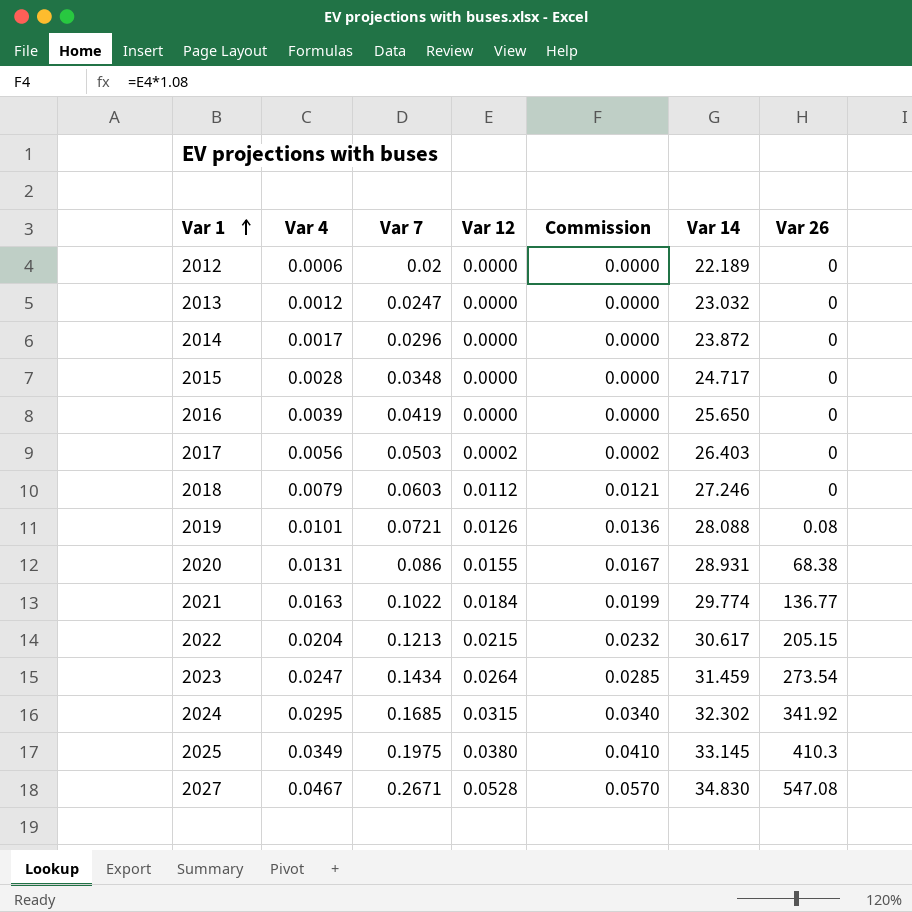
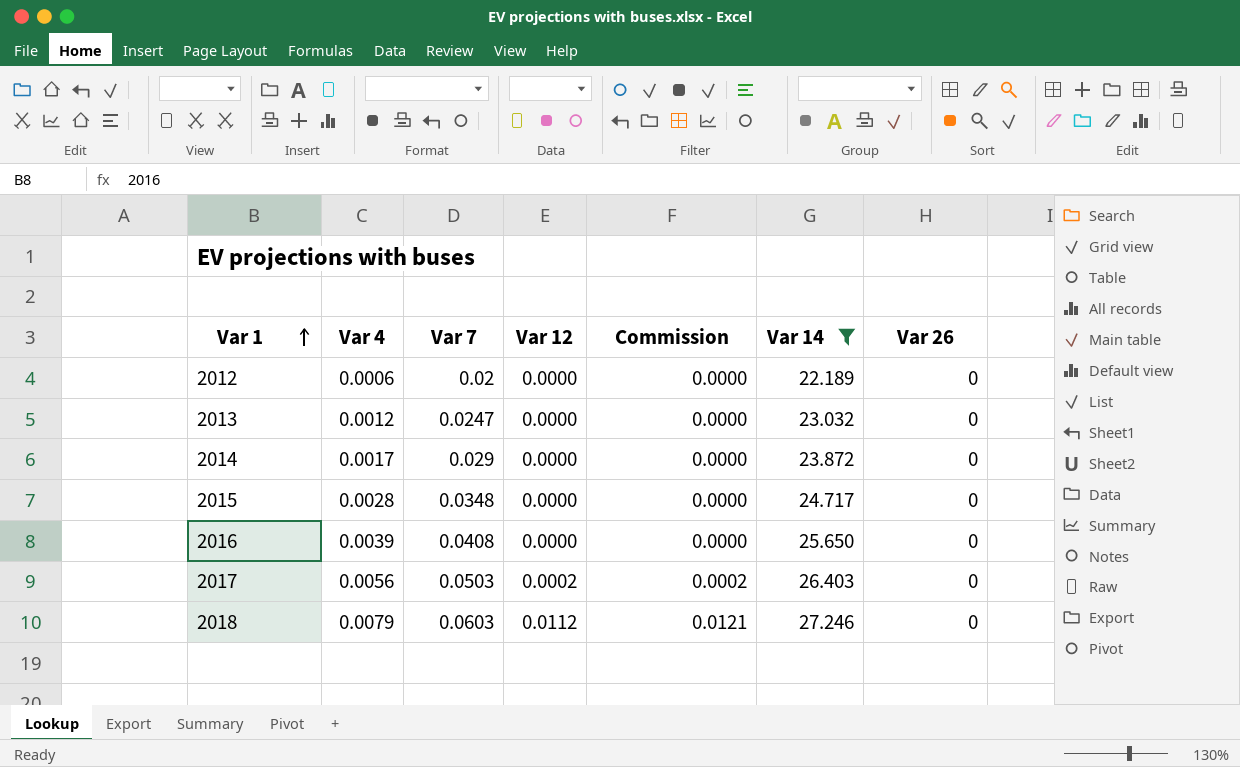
filter: none -> Var 14 <= 27.246
2014 | Var 7: 0.0296 -> 0.029
2016 | Var 7: 0.0419 -> 0.0408

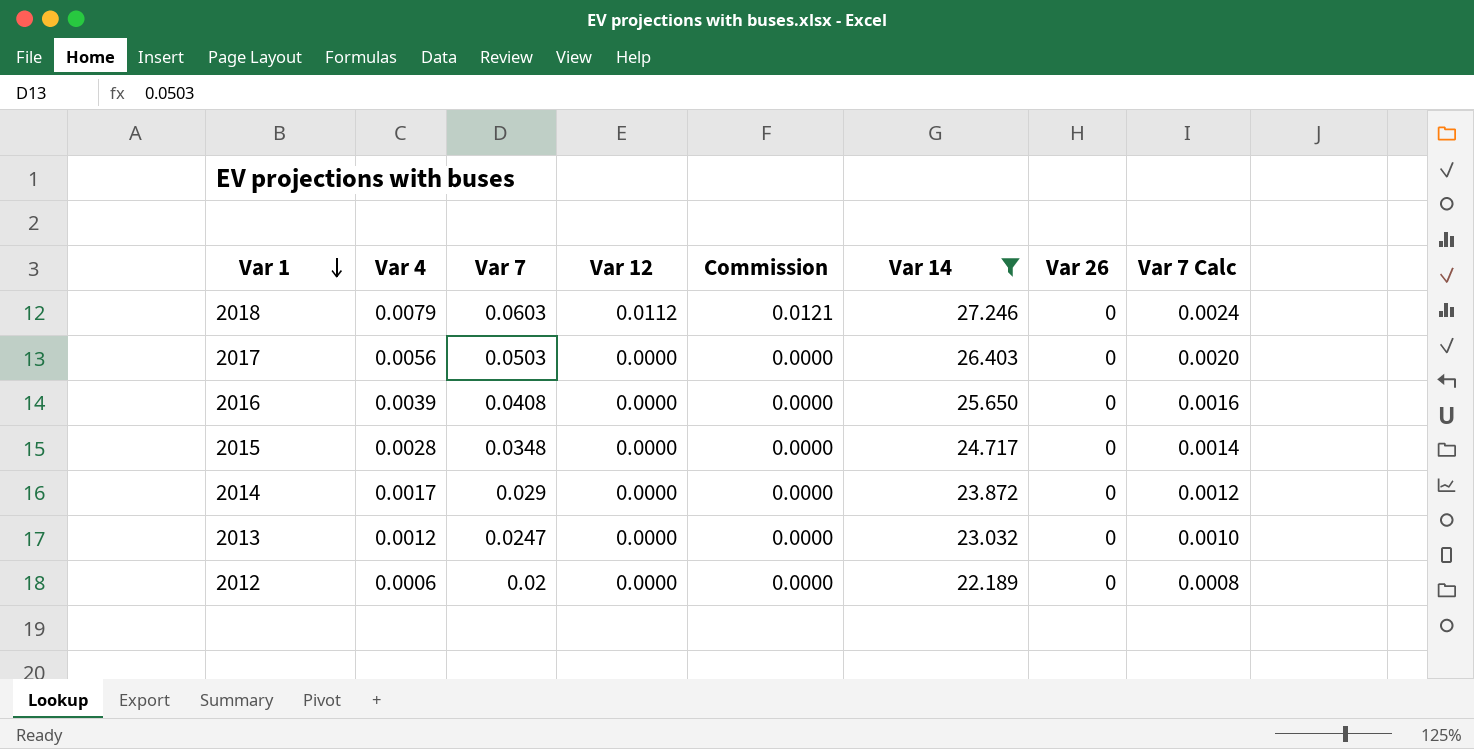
row order: Var 1 ascending -> Var 1 descending
column Var 7 Calc | formula: none -> [Var 7] * 0.04
2017 | Var 12: 0.0002 -> 0.0000
2017 | Commission: 0.0002 -> 0.0000

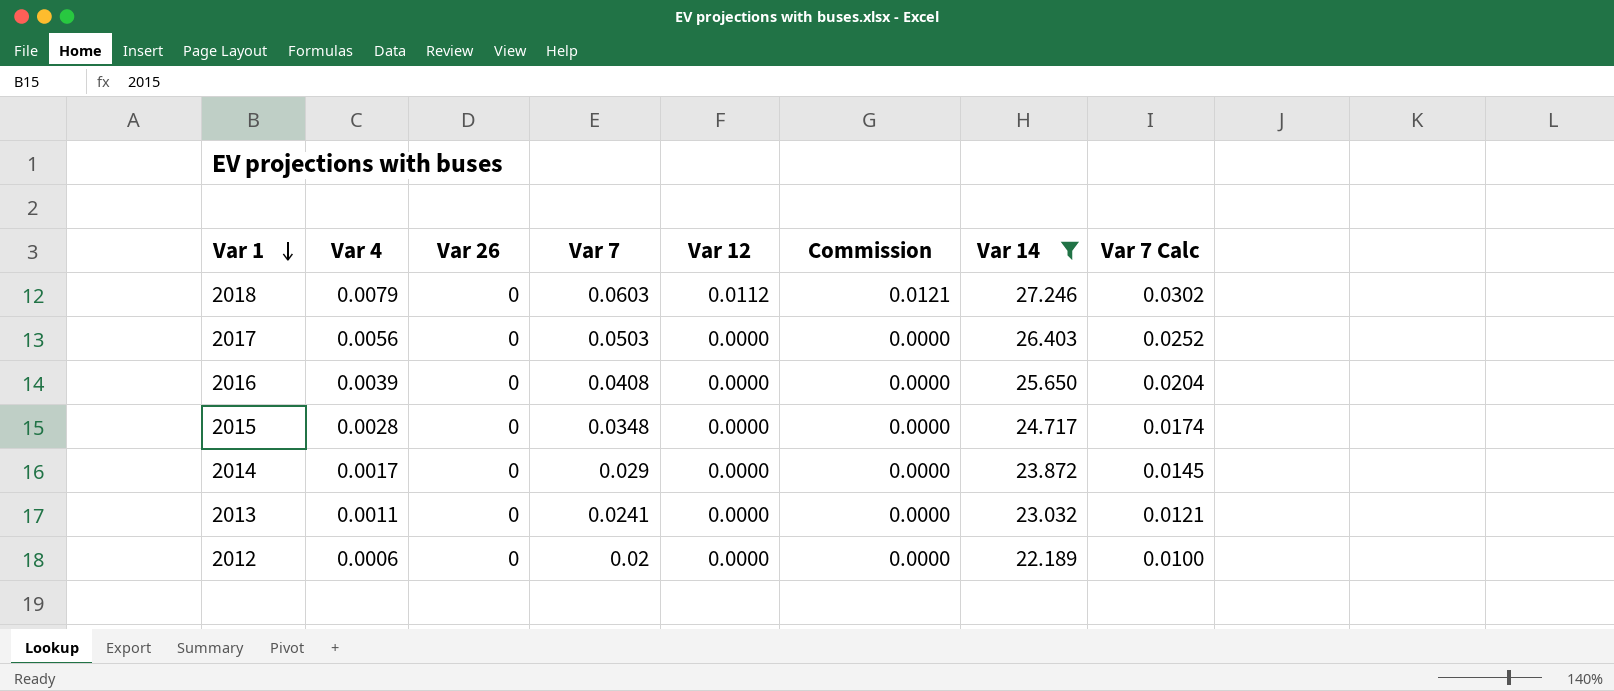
column Var 26 | position: 7 -> 3
column Var 7 Calc | formula: [Var 7] * 0.04 -> [Var 7] * 0.5
2013 | Var 4: 0.0012 -> 0.0011
2013 | Var 7: 0.0247 -> 0.0241

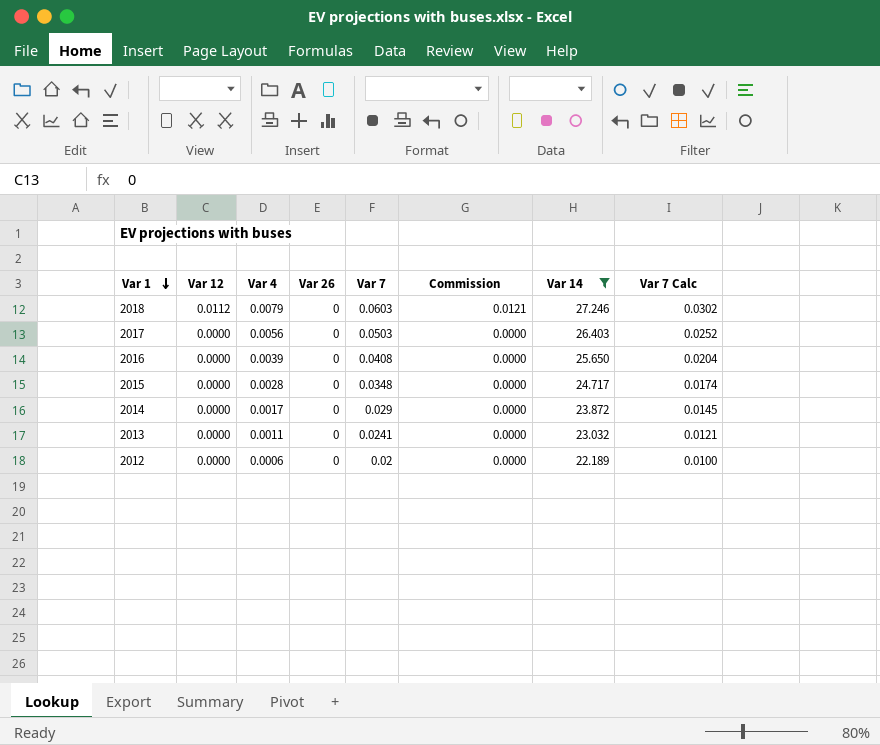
column Var 12 | position: 5 -> 2

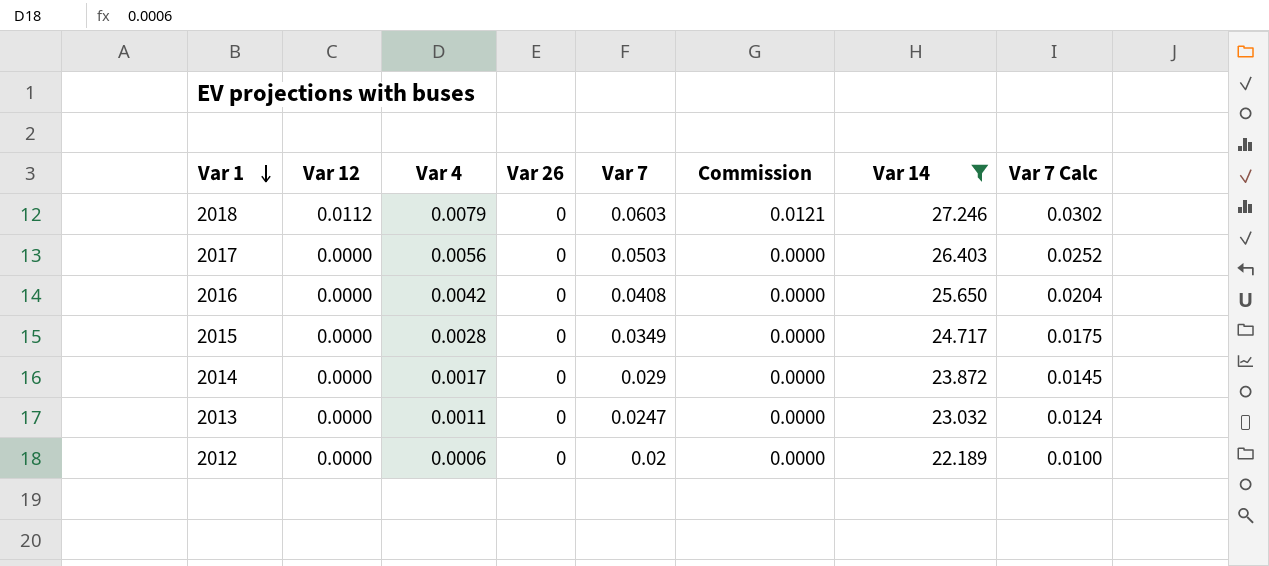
2016 | Var 4: 0.0039 -> 0.0042
2015 | Var 7: 0.0348 -> 0.0349
2015 | Var 7 Calc: 0.0174 -> 0.0175
2013 | Var 7: 0.0241 -> 0.0247
2013 | Var 7 Calc: 0.0121 -> 0.0124

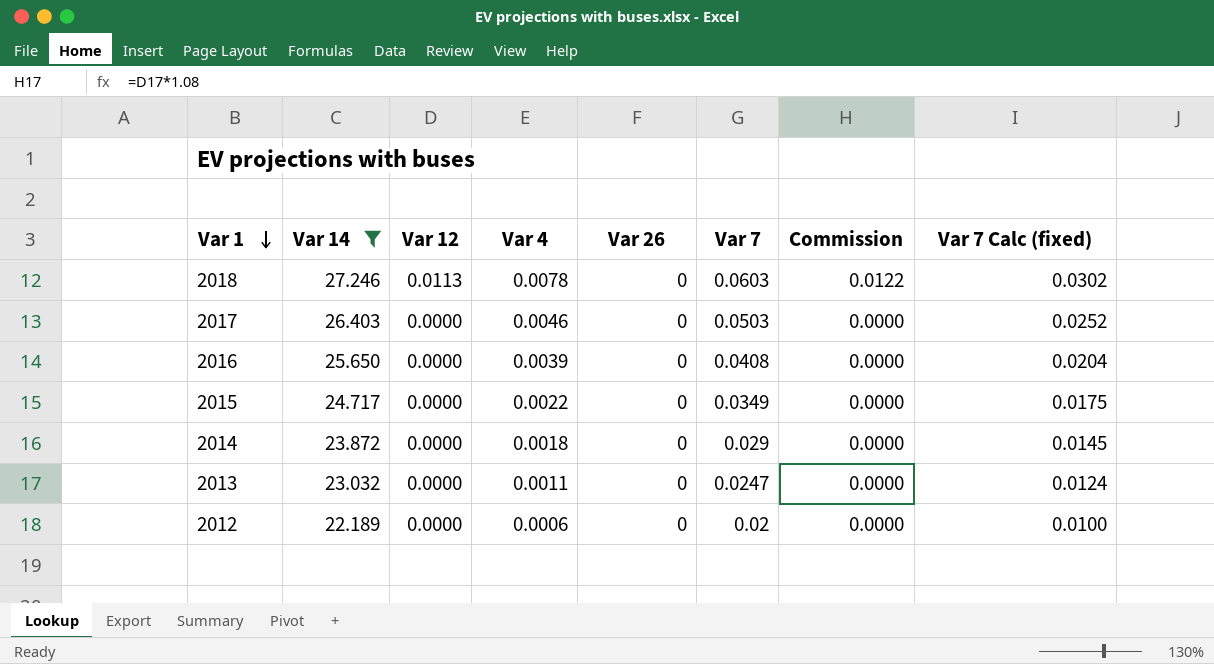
column Var 14 | position: 7 -> 2
column name: Var 7 Calc -> Var 7 Calc (fixed)
2018 | Var 12: 0.0112 -> 0.0113
2018 | Var 4: 0.0079 -> 0.0078
2018 | Commission: 0.0121 -> 0.0122
2017 | Var 4: 0.0056 -> 0.0046
2016 | Var 4: 0.0042 -> 0.0039
2015 | Var 4: 0.0028 -> 0.0022
2014 | Var 4: 0.0017 -> 0.0018

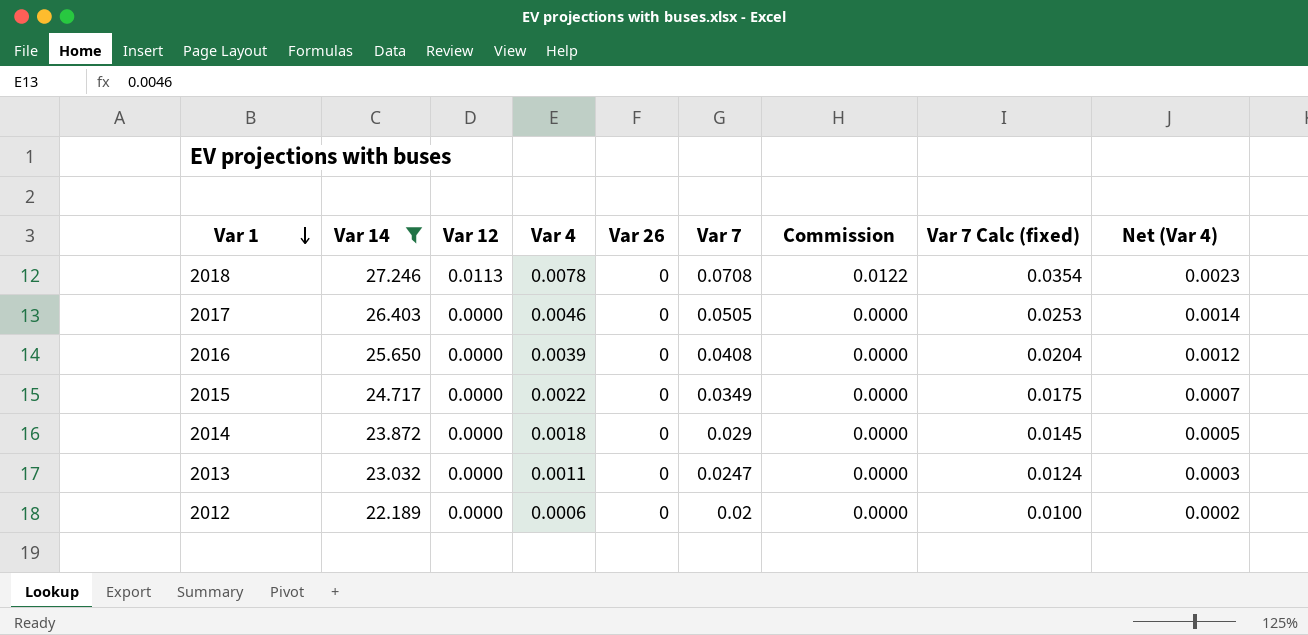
column Net (Var 4) | formula: none -> [Var 4] * 0.3
2018 | Var 7: 0.0603 -> 0.0708
2018 | Var 7 Calc (fixed): 0.0302 -> 0.0354
2017 | Var 7: 0.0503 -> 0.0505
2017 | Var 7 Calc (fixed): 0.0252 -> 0.0253

